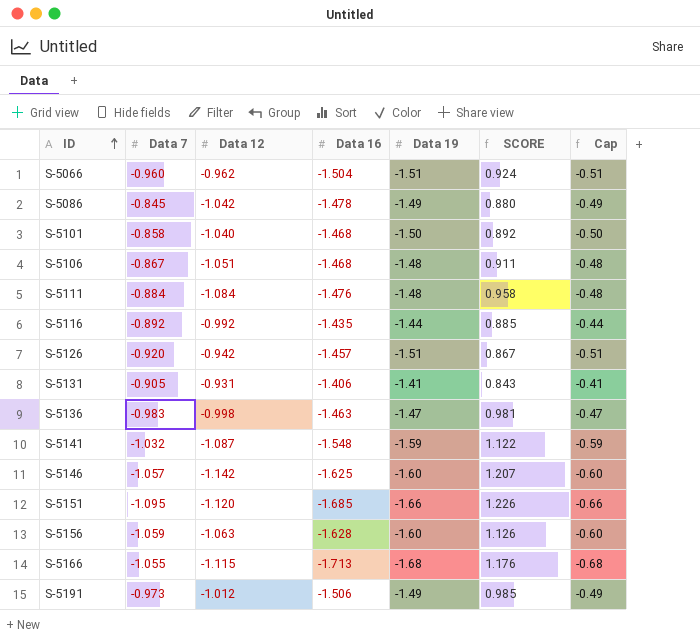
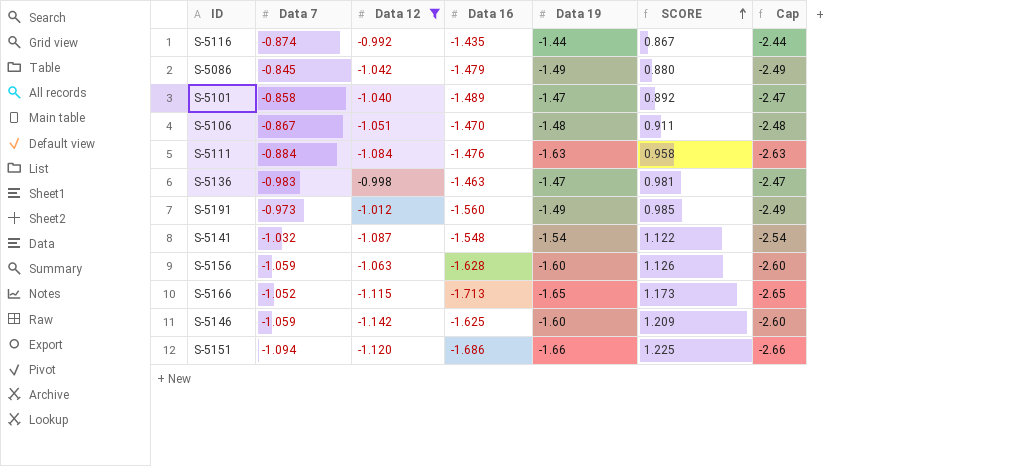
filter: none -> Data 12 <= -0.992
row order: ID ascending -> SCORE ascending
column Cap | formula: [Data 19] + 1 -> [Data 19] - 1
S-5116 | Data 7: -0.892 -> -0.874
S-5116 | SCORE: 0.885 -> 0.867
S-5086 | Data 16: -1.478 -> -1.479
S-5101 | Data 16: -1.468 -> -1.489
S-5101 | Data 19: -1.50 -> -1.47
S-5106 | Data 16: -1.468 -> -1.470
S-5111 | Data 19: -1.48 -> -1.63
S-5191 | Data 16: -1.506 -> -1.560
S-5141 | Data 19: -1.59 -> -1.54
S-5166 | Data 7: -1.055 -> -1.052
S-5166 | Data 19: -1.68 -> -1.65
S-5166 | SCORE: 1.176 -> 1.173
S-5146 | Data 7: -1.057 -> -1.059
S-5146 | SCORE: 1.207 -> 1.209
S-5151 | Data 7: -1.095 -> -1.094
S-5151 | Data 16: -1.685 -> -1.686
S-5151 | SCORE: 1.226 -> 1.225

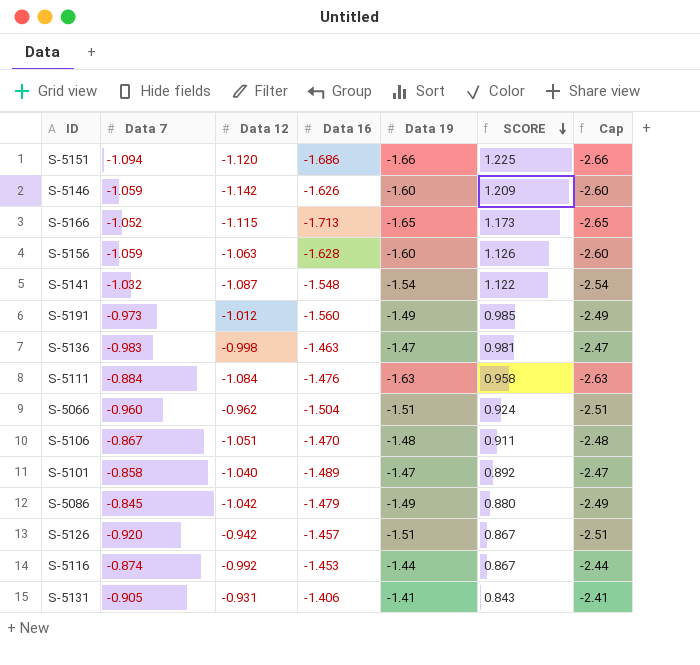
filter: Data 12 <= -0.992 -> none
row order: SCORE ascending -> SCORE descending
S-5146 | Data 16: -1.625 -> -1.626
S-5116 | Data 16: -1.435 -> -1.453

